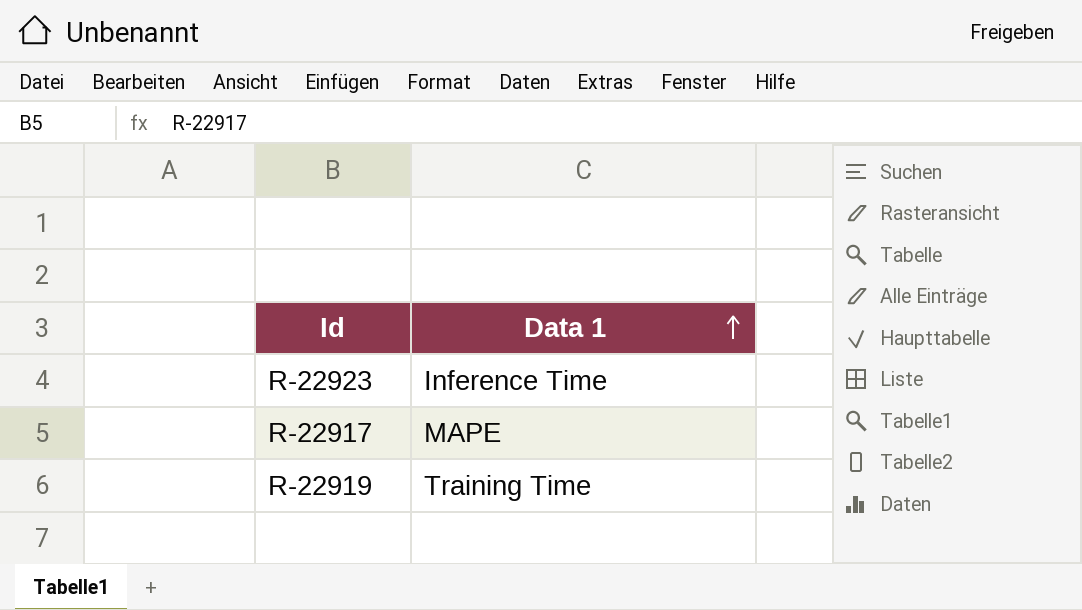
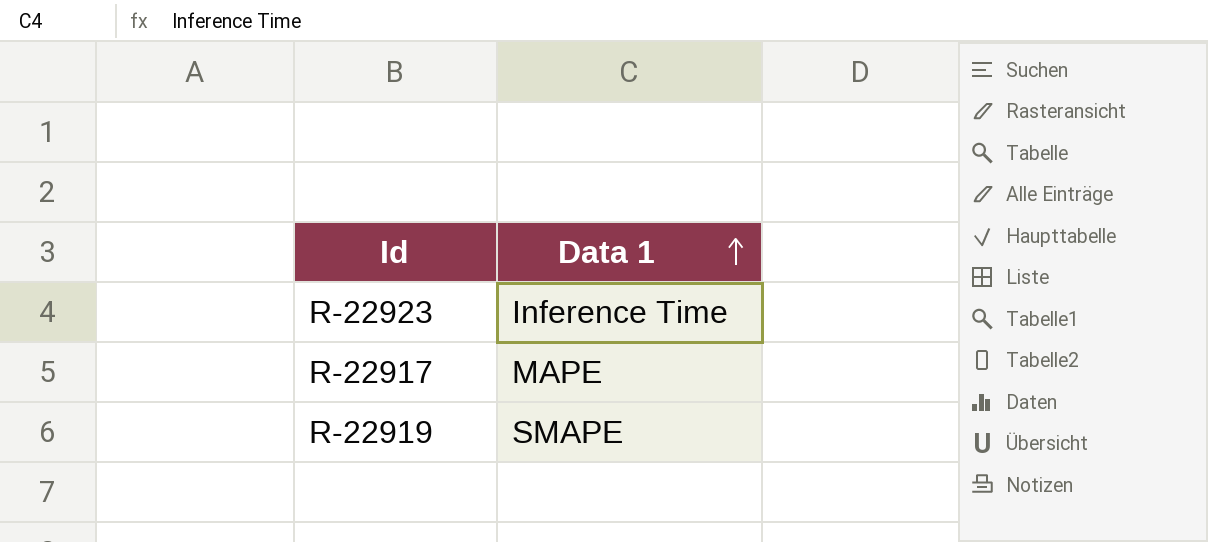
R-22919 | Data 1: Training Time -> SMAPE

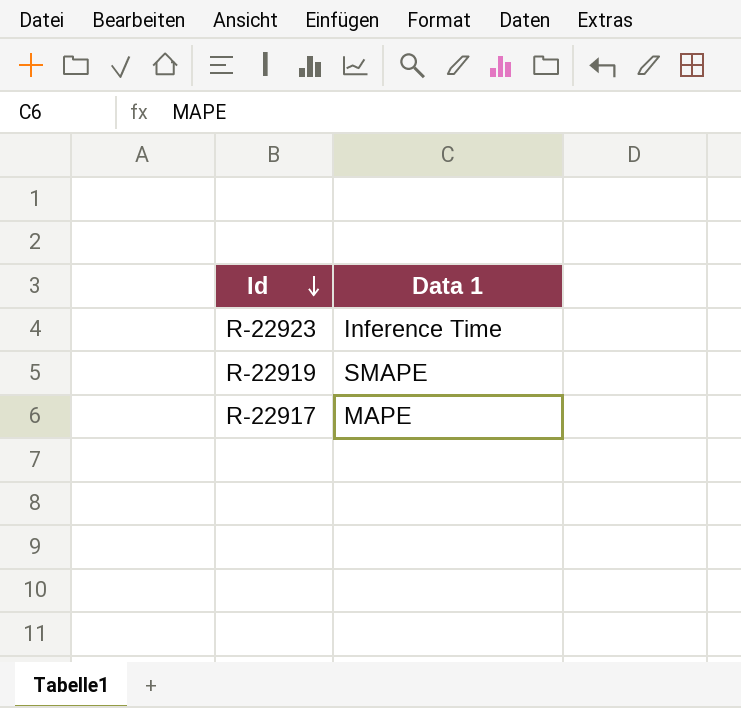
row order: Data 1 ascending -> Id descending

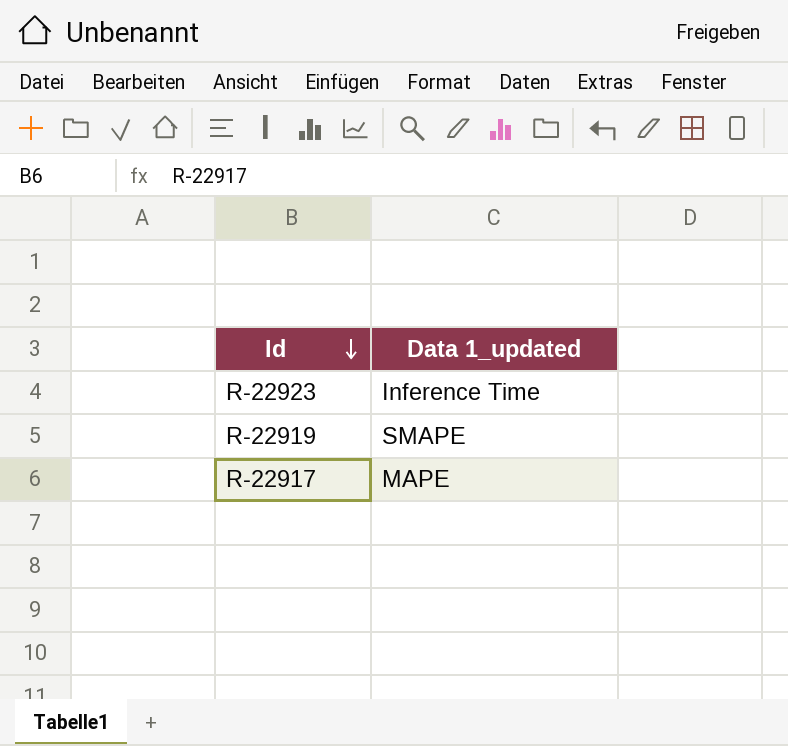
column name: Data 1 -> Data 1_updated

